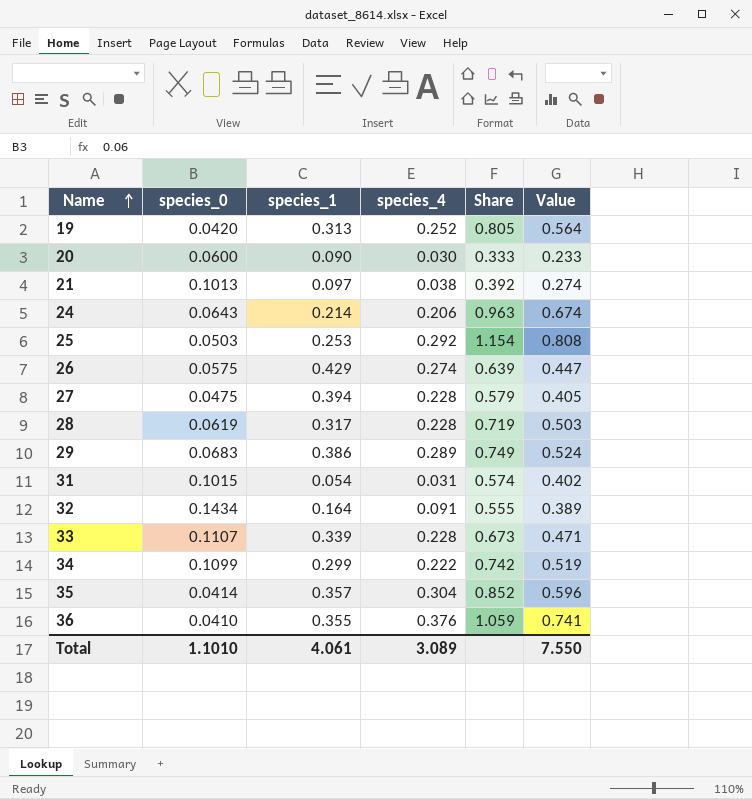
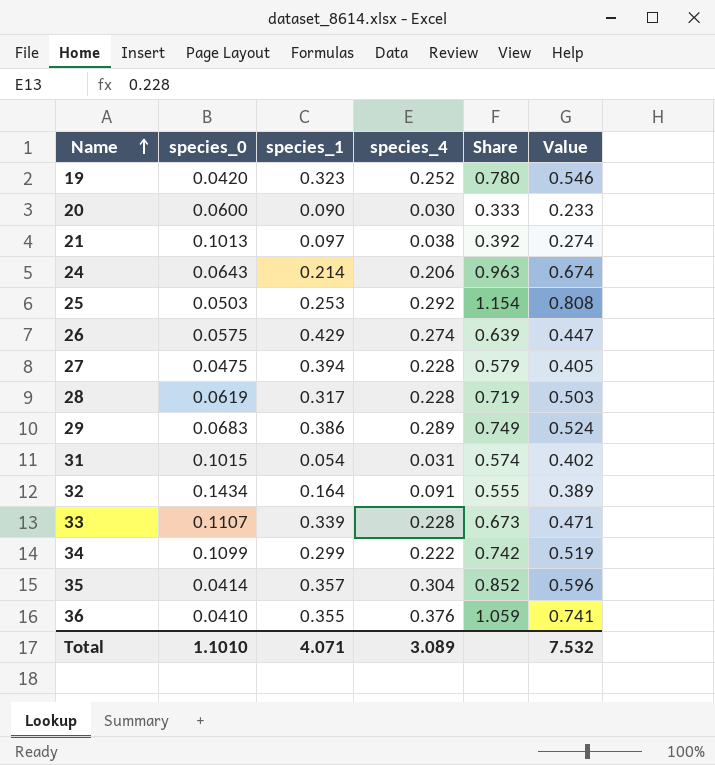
19 | species_1: 0.313 -> 0.323
19 | Share: 0.805 -> 0.780
19 | Value: 0.564 -> 0.546
Total | species_1: 4.061 -> 4.071
Total | Value: 7.550 -> 7.532

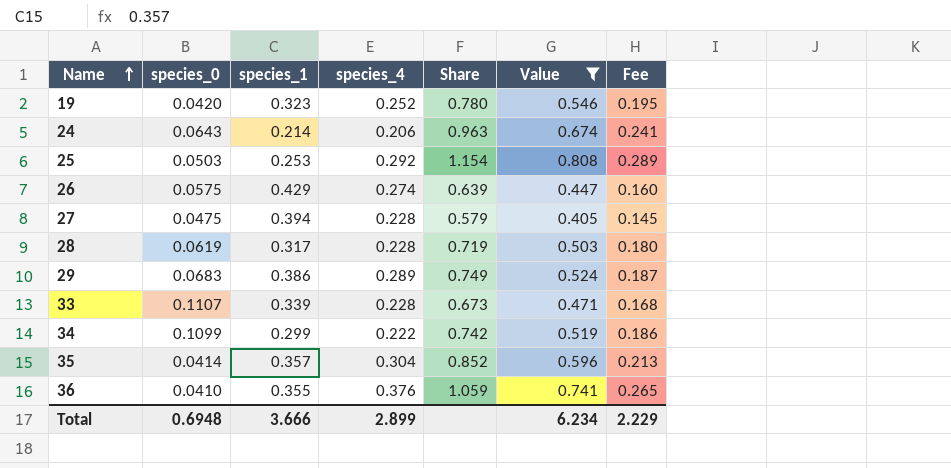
filter: none -> Value >= 0.405
column Fee | formula: none -> [Share] * 0.25
Total | species_0: 1.1010 -> 0.6948
Total | species_1: 4.071 -> 3.666
Total | species_4: 3.089 -> 2.899
Total | Value: 7.532 -> 6.234

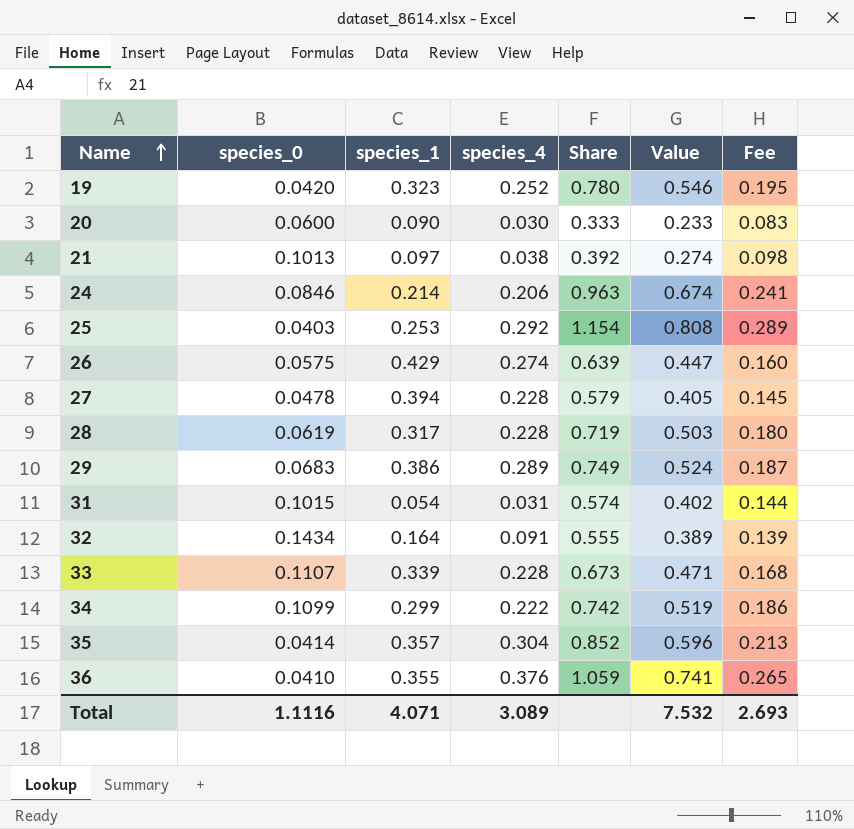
filter: Value >= 0.405 -> none
24 | species_0: 0.0643 -> 0.0846
25 | species_0: 0.0503 -> 0.0403
27 | species_0: 0.0475 -> 0.0478
Total | species_0: 0.6948 -> 1.1116
Total | species_1: 3.666 -> 4.071
Total | species_4: 2.899 -> 3.089
Total | Value: 6.234 -> 7.532
Total | Fee: 2.229 -> 2.693

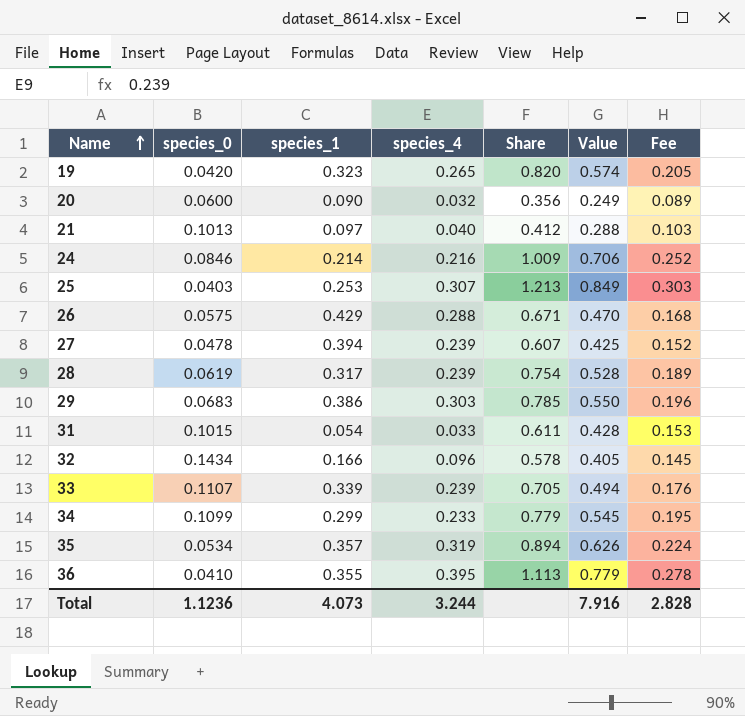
19 | species_4: 0.252 -> 0.265
19 | Share: 0.780 -> 0.820
19 | Value: 0.546 -> 0.574
19 | Fee: 0.195 -> 0.205
20 | species_4: 0.030 -> 0.032
20 | Share: 0.333 -> 0.356
20 | Value: 0.233 -> 0.249
20 | Fee: 0.083 -> 0.089
21 | species_4: 0.038 -> 0.040
21 | Share: 0.392 -> 0.412
21 | Value: 0.274 -> 0.288
21 | Fee: 0.098 -> 0.103
24 | species_4: 0.206 -> 0.216
24 | Share: 0.963 -> 1.009
24 | Value: 0.674 -> 0.706
24 | Fee: 0.241 -> 0.252
25 | species_4: 0.292 -> 0.307
25 | Share: 1.154 -> 1.213
25 | Value: 0.808 -> 0.849
25 | Fee: 0.289 -> 0.303
26 | species_4: 0.274 -> 0.288
26 | Share: 0.639 -> 0.671
26 | Value: 0.447 -> 0.470
26 | Fee: 0.160 -> 0.168
27 | species_4: 0.228 -> 0.239
27 | Share: 0.579 -> 0.607
27 | Value: 0.405 -> 0.425
27 | Fee: 0.145 -> 0.152
28 | species_4: 0.228 -> 0.239
28 | Share: 0.719 -> 0.754
28 | Value: 0.503 -> 0.528
28 | Fee: 0.180 -> 0.189
29 | species_4: 0.289 -> 0.303
29 | Share: 0.749 -> 0.785
29 | Value: 0.524 -> 0.550
29 | Fee: 0.187 -> 0.196
31 | species_4: 0.031 -> 0.033
31 | Share: 0.574 -> 0.611
31 | Value: 0.402 -> 0.428
31 | Fee: 0.144 -> 0.153
32 | species_1: 0.164 -> 0.166
32 | species_4: 0.091 -> 0.096
32 | Share: 0.555 -> 0.578
32 | Value: 0.389 -> 0.405
32 | Fee: 0.139 -> 0.145
33 | species_4: 0.228 -> 0.239
33 | Share: 0.673 -> 0.705
33 | Value: 0.471 -> 0.494
33 | Fee: 0.168 -> 0.176
34 | species_4: 0.222 -> 0.233
34 | Share: 0.742 -> 0.779
34 | Value: 0.519 -> 0.545
34 | Fee: 0.186 -> 0.195
35 | species_0: 0.0414 -> 0.0534
35 | species_4: 0.304 -> 0.319
35 | Share: 0.852 -> 0.894
35 | Value: 0.596 -> 0.626
35 | Fee: 0.213 -> 0.224
36 | species_4: 0.376 -> 0.395
36 | Share: 1.059 -> 1.113
36 | Value: 0.741 -> 0.779
36 | Fee: 0.265 -> 0.278
Total | species_0: 1.1116 -> 1.1236
Total | species_1: 4.071 -> 4.073
Total | species_4: 3.089 -> 3.244
Total | Value: 7.532 -> 7.916
Total | Fee: 2.693 -> 2.828

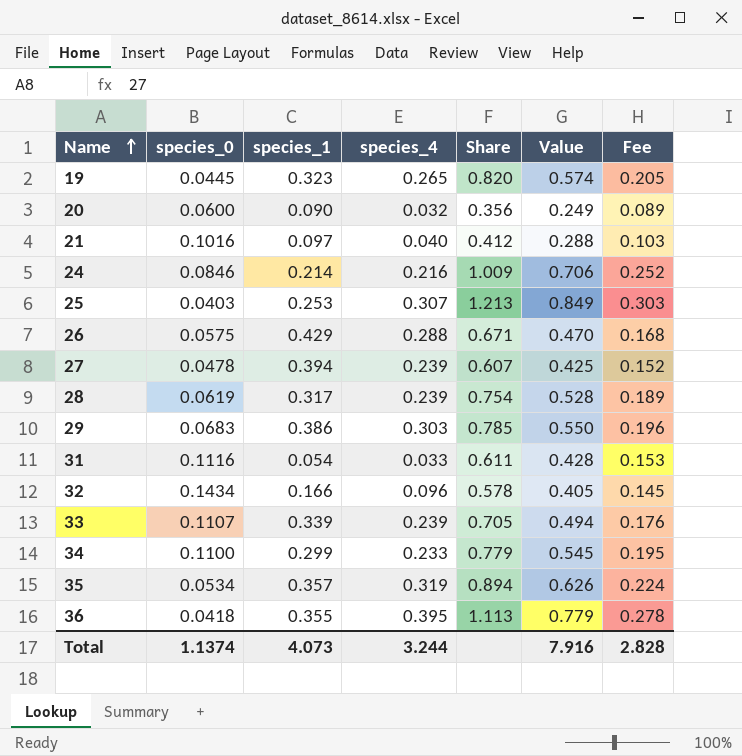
19 | species_0: 0.0420 -> 0.0445
21 | species_0: 0.1013 -> 0.1016
31 | species_0: 0.1015 -> 0.1116
34 | species_0: 0.1099 -> 0.1100
36 | species_0: 0.0410 -> 0.0418
Total | species_0: 1.1236 -> 1.1374

